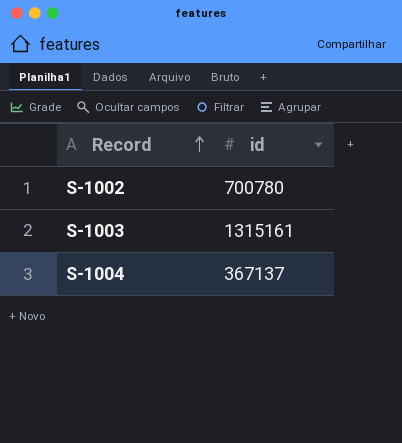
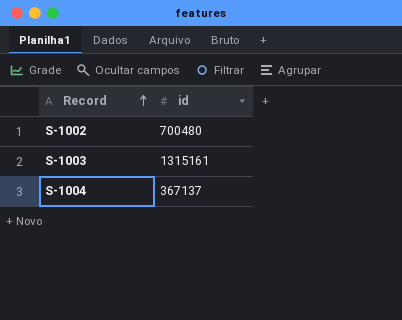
S-1002 | id: 700780 -> 700480

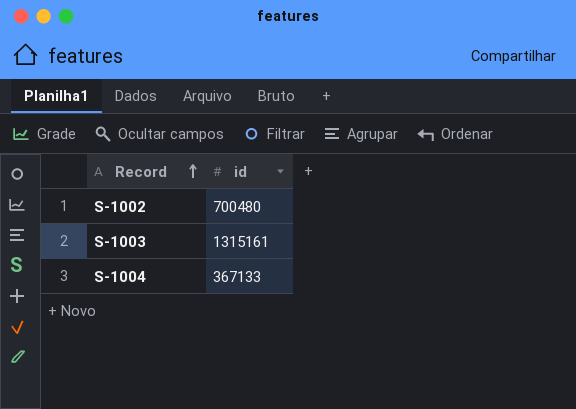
S-1004 | id: 367137 -> 367133

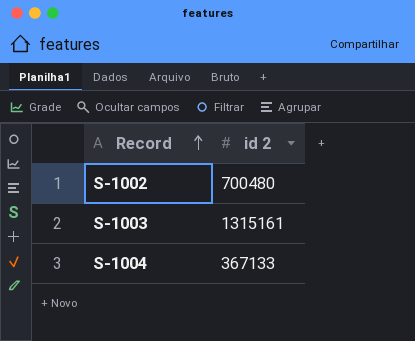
column name: id -> id 2

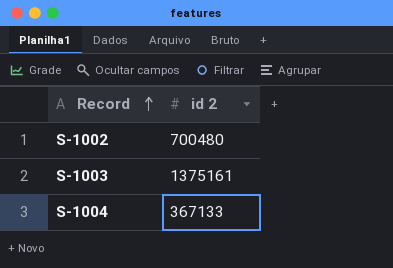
S-1003 | id 2: 1315161 -> 1375161

